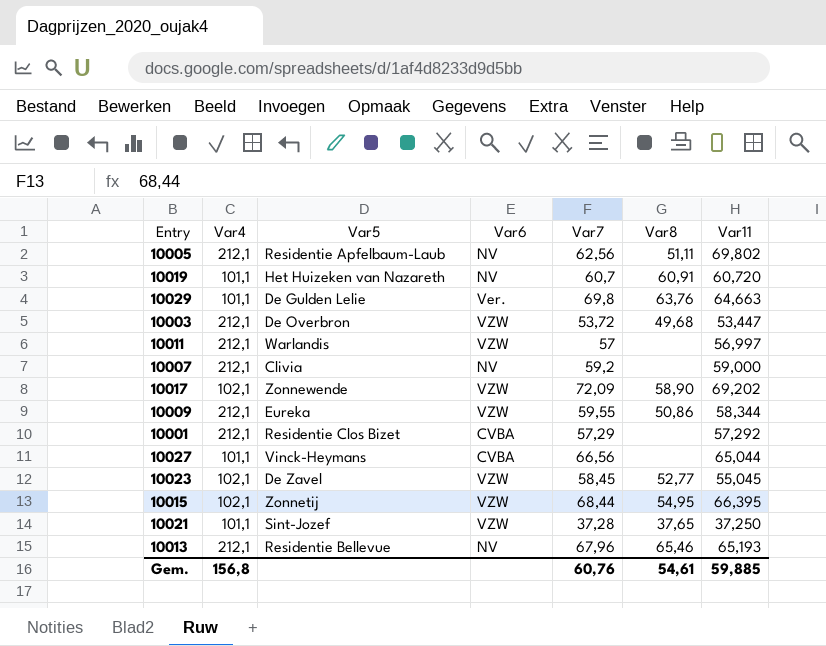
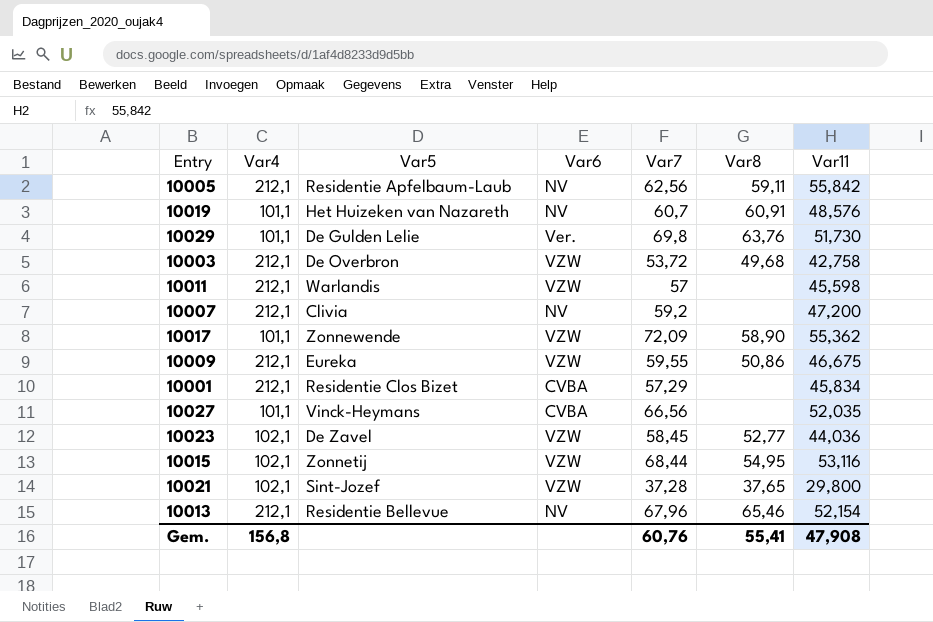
10005 | Var8: 51,11 -> 59,11
10005 | Var11: 69,802 -> 55,842
10019 | Var11: 60,720 -> 48,576
10029 | Var11: 64,663 -> 51,730
10003 | Var11: 53,447 -> 42,758
10011 | Var11: 56,997 -> 45,598
10007 | Var11: 59,000 -> 47,200
10017 | Var4: 102,1 -> 101,1
10017 | Var11: 69,202 -> 55,362
10009 | Var11: 58,344 -> 46,675
10001 | Var11: 57,292 -> 45,834
10027 | Var11: 65,044 -> 52,035
10023 | Var11: 55,045 -> 44,036
10015 | Var11: 66,395 -> 53,116
10021 | Var4: 101,1 -> 102,1
10021 | Var11: 37,250 -> 29,800
10013 | Var11: 65,193 -> 52,154
Gem. | Var8: 54,61 -> 55,41
Gem. | Var11: 59,885 -> 47,908

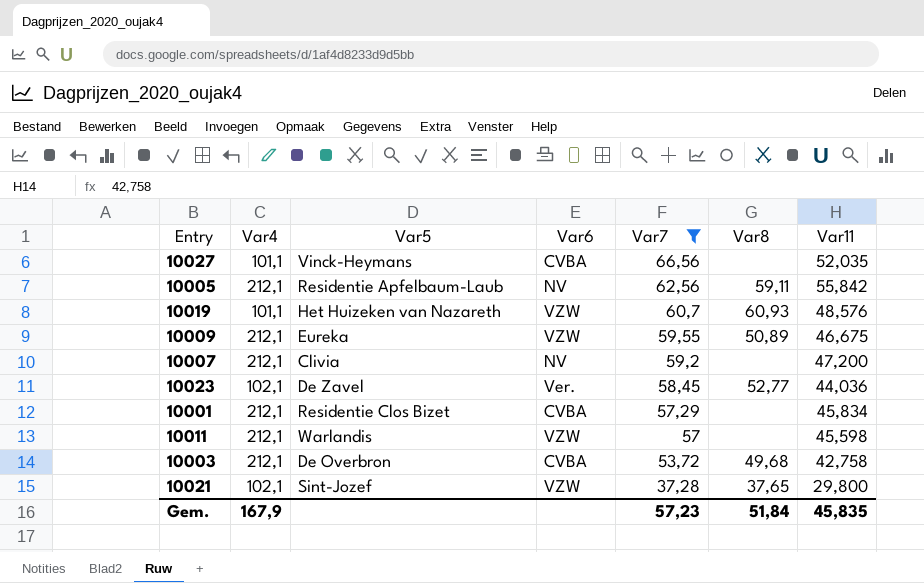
filter: none -> Var7 <= 66,56
row order: none -> Var7 descending
10019 | Var6: NV -> VZW
10019 | Var8: 60,91 -> 60,93
10009 | Var8: 50,86 -> 50,89
10023 | Var6: VZW -> Ver.
10003 | Var6: VZW -> CVBA
Gem. | Var4: 156,8 -> 167,9
Gem. | Var7: 60,76 -> 57,23
Gem. | Var8: 55,41 -> 51,84
Gem. | Var11: 47,908 -> 45,835

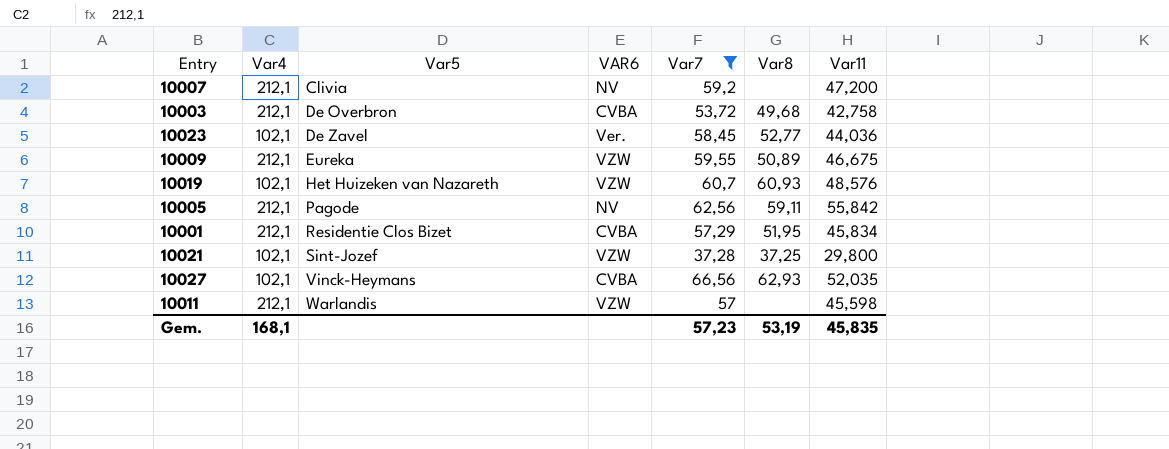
row order: Var7 descending -> Var5 ascending
column name: Var6 -> VAR6
10019 | Var4: 101,1 -> 102,1
10005 | Var5: Residentie Apfelbaum-Laub -> Pagode
10001 | Var8: none -> 51,95
10021 | Var8: 37,65 -> 37,25
10027 | Var4: 101,1 -> 102,1
10027 | Var8: none -> 62,93
Gem. | Var4: 167,9 -> 168,1
Gem. | Var8: 51,84 -> 53,19

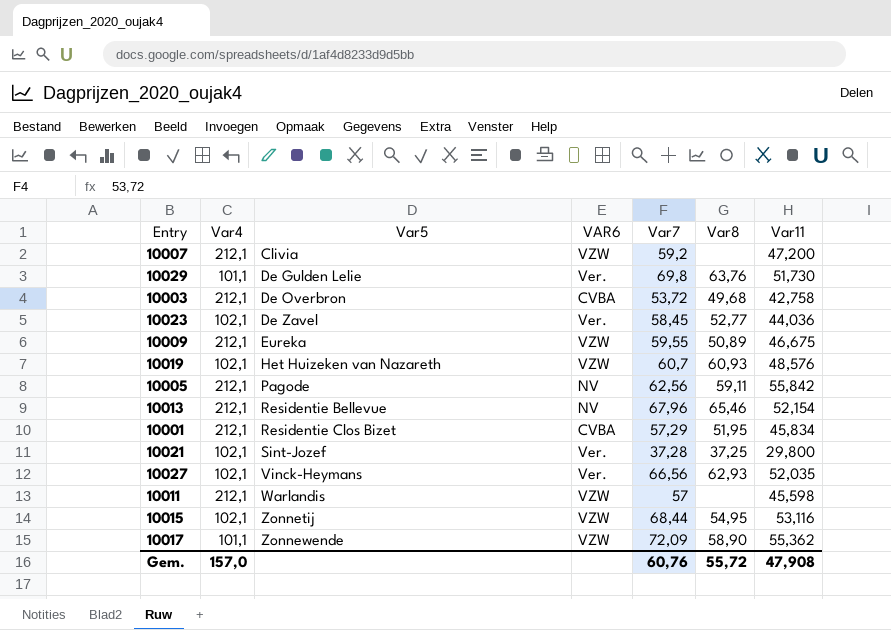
filter: Var7 <= 66,56 -> none
10007 | VAR6: NV -> VZW
10021 | VAR6: VZW -> Ver.
10027 | VAR6: CVBA -> Ver.
Gem. | Var4: 168,1 -> 157,0
Gem. | Var7: 57,23 -> 60,76
Gem. | Var8: 53,19 -> 55,72
Gem. | Var11: 45,835 -> 47,908

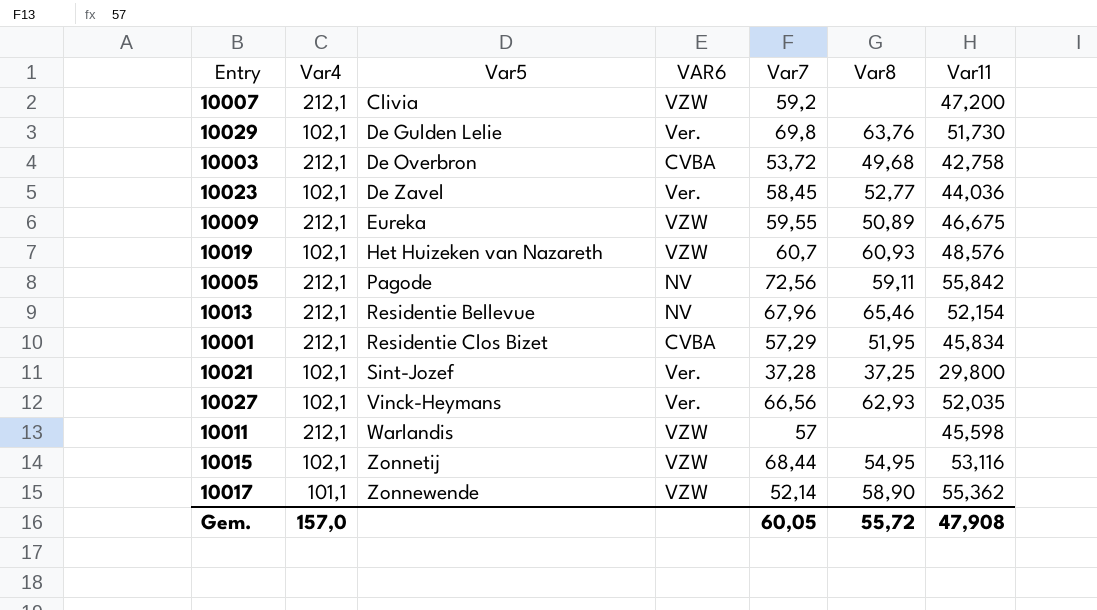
10029 | Var4: 101,1 -> 102,1
10005 | Var7: 62,56 -> 72,56
10017 | Var7: 72,09 -> 52,14
Gem. | Var7: 60,76 -> 60,05

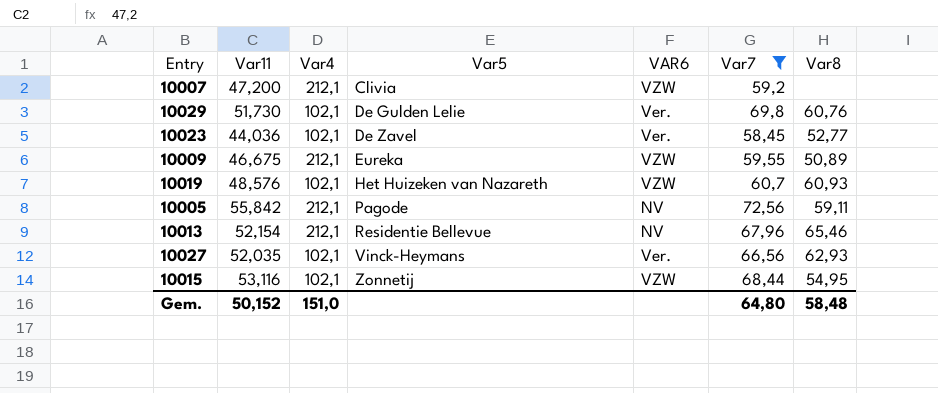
filter: none -> Var7 >= 58,45
column Var11 | position: 7 -> 2
10029 | Var8: 63,76 -> 60,76
Gem. | Var11: 47,908 -> 50,152
Gem. | Var4: 157,0 -> 151,0
Gem. | Var7: 60,05 -> 64,80
Gem. | Var8: 55,72 -> 58,48

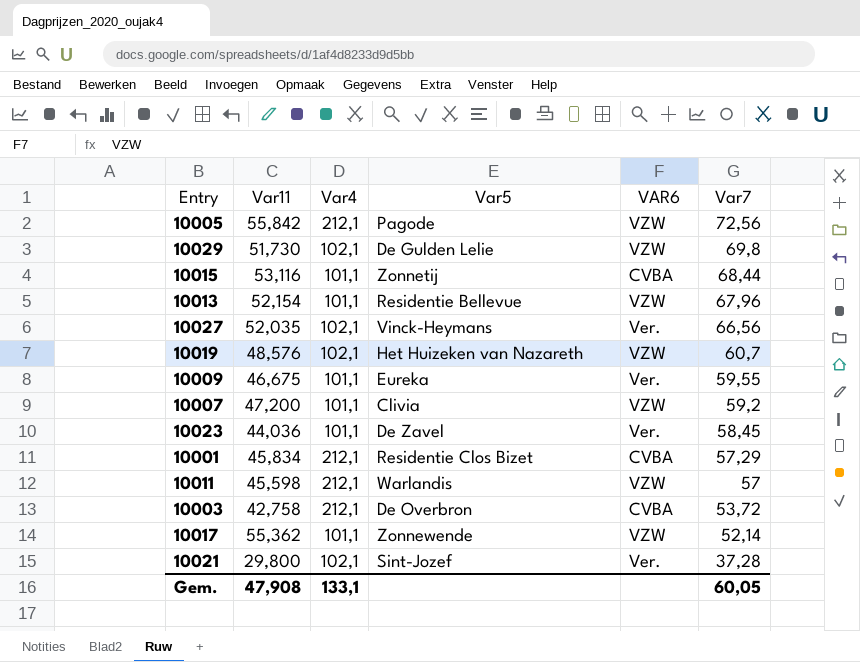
filter: Var7 >= 58,45 -> none
row order: Var5 ascending -> Var7 descending
column Var8 | position: 7 -> none
10005 | VAR6: NV -> VZW
10029 | VAR6: Ver. -> VZW
10015 | Var4: 102,1 -> 101,1
10015 | VAR6: VZW -> CVBA
10013 | Var4: 212,1 -> 101,1
10013 | VAR6: NV -> VZW
10009 | Var4: 212,1 -> 101,1
10009 | VAR6: VZW -> Ver.
10007 | Var4: 212,1 -> 101,1
10023 | Var4: 102,1 -> 101,1
Gem. | Var11: 50,152 -> 47,908
Gem. | Var4: 151,0 -> 133,1
Gem. | Var7: 64,80 -> 60,05

